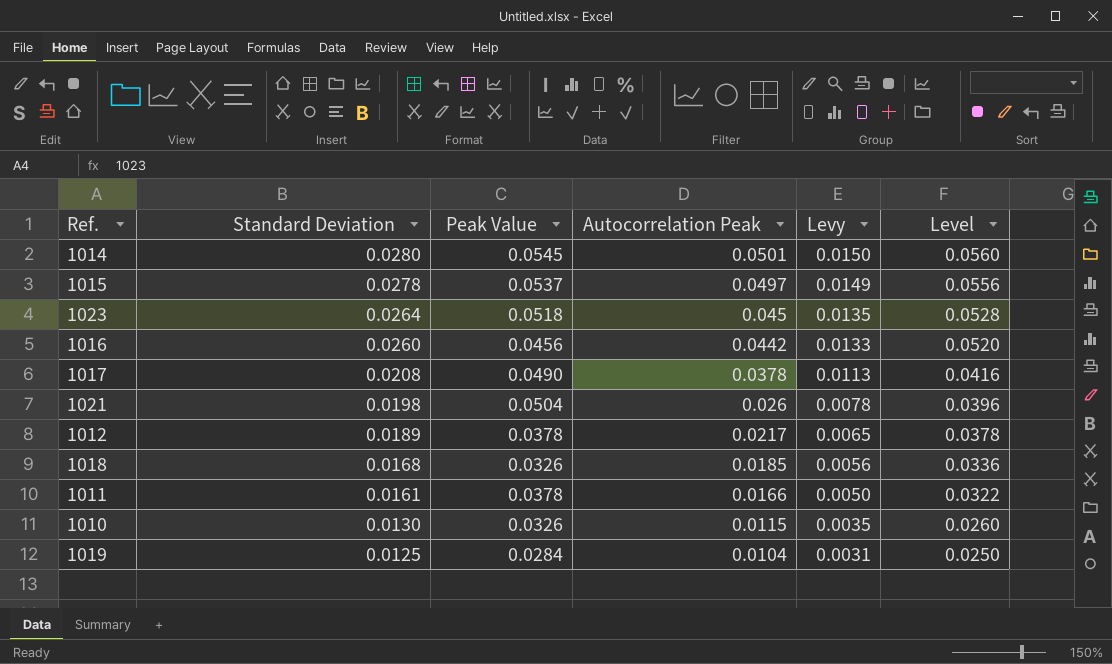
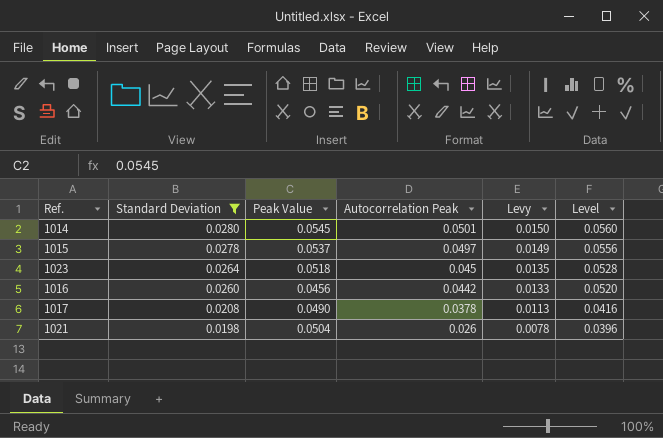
filter: none -> Standard Deviation >= 0.0198

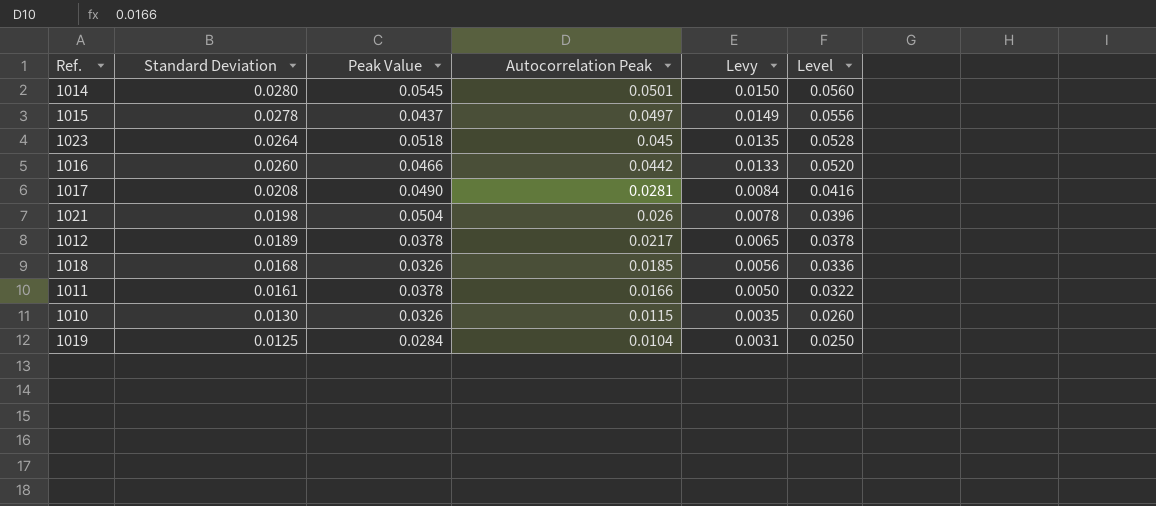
filter: Standard Deviation >= 0.0198 -> none
1015 | Peak Value: 0.0537 -> 0.0437
1016 | Peak Value: 0.0456 -> 0.0466
1017 | Autocorrelation Peak: 0.0378 -> 0.0281
1017 | Levy: 0.0113 -> 0.0084

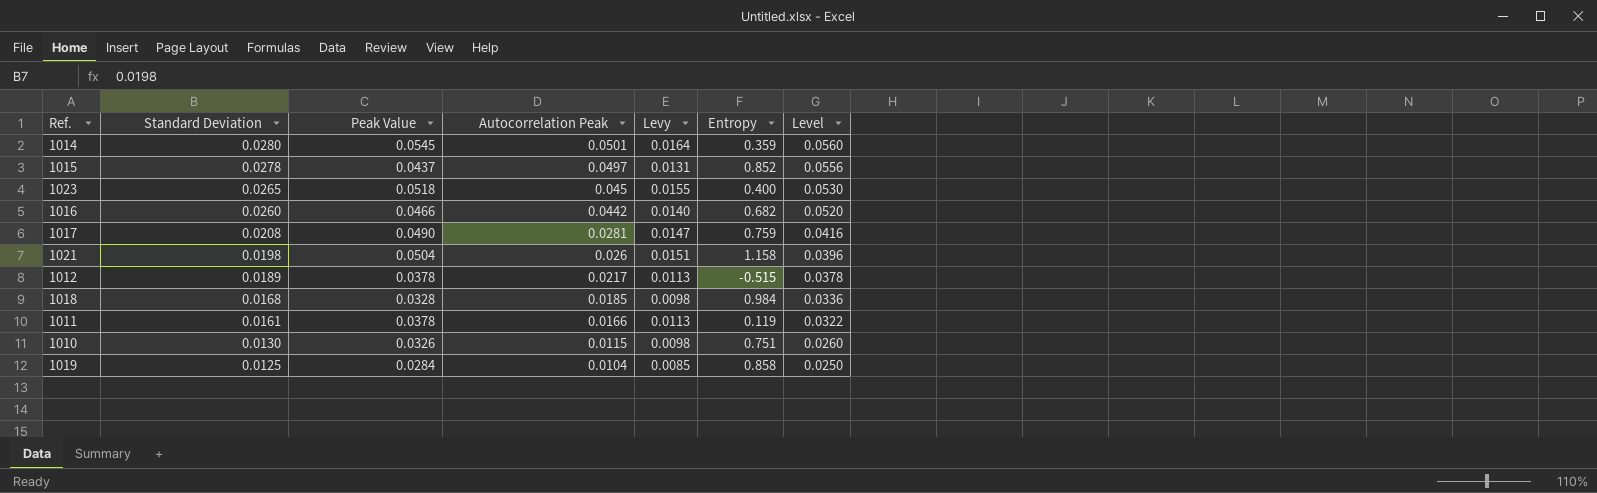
column Levy | formula: [Autocorrelation Peak] * 0.3 -> [Peak Value] * 0.3
column Entropy | position: none -> 6
1023 | Standard Deviation: 0.0264 -> 0.0265
1023 | Level: 0.0528 -> 0.0530
1018 | Peak Value: 0.0326 -> 0.0328

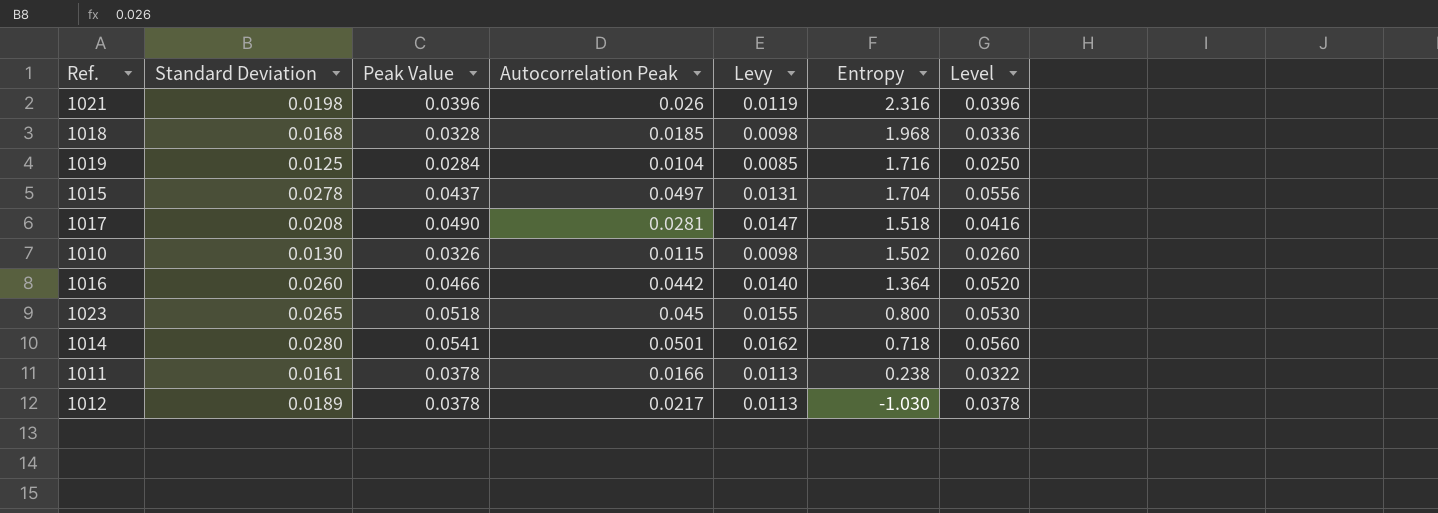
row order: Standard Deviation descending -> Entropy descending
1021 | Peak Value: 0.0504 -> 0.0396
1021 | Levy: 0.0151 -> 0.0119
1021 | Entropy: 1.158 -> 2.316
1018 | Entropy: 0.984 -> 1.968
1019 | Entropy: 0.858 -> 1.716
1015 | Entropy: 0.852 -> 1.704
1017 | Entropy: 0.759 -> 1.518
1010 | Entropy: 0.751 -> 1.502
1016 | Entropy: 0.682 -> 1.364
1023 | Entropy: 0.400 -> 0.800
1014 | Peak Value: 0.0545 -> 0.0541
1014 | Levy: 0.0164 -> 0.0162
1014 | Entropy: 0.359 -> 0.718
1011 | Entropy: 0.119 -> 0.238
1012 | Entropy: -0.515 -> -1.030

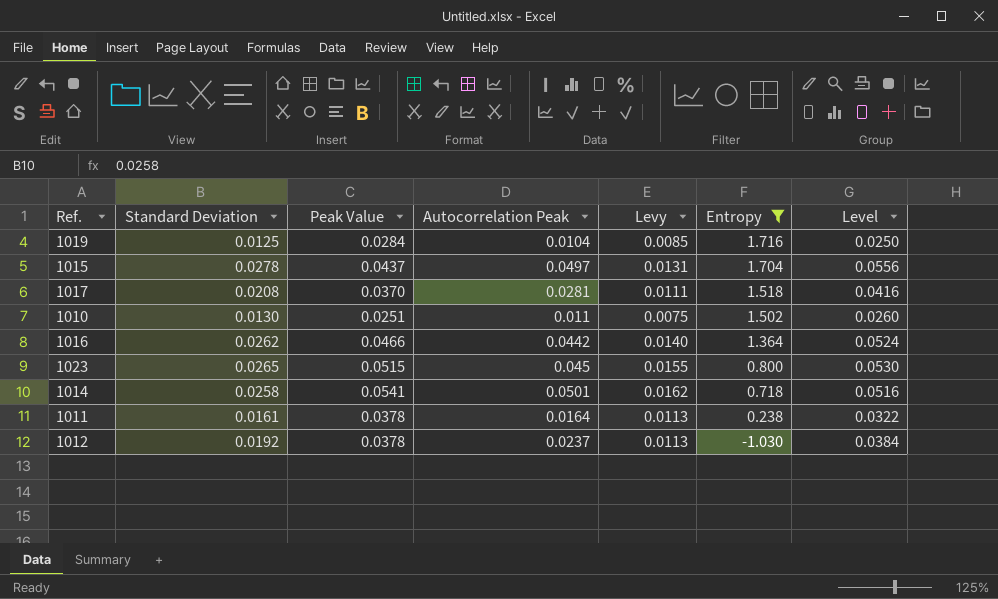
filter: none -> Entropy <= 1.716
1017 | Peak Value: 0.0490 -> 0.0370
1017 | Levy: 0.0147 -> 0.0111
1010 | Peak Value: 0.0326 -> 0.0251
1010 | Autocorrelation Peak: 0.0115 -> 0.011
1010 | Levy: 0.0098 -> 0.0075
1016 | Standard Deviation: 0.0260 -> 0.0262
1016 | Level: 0.0520 -> 0.0524
1023 | Peak Value: 0.0518 -> 0.0515
1014 | Standard Deviation: 0.0280 -> 0.0258
1014 | Level: 0.0560 -> 0.0516
1011 | Autocorrelation Peak: 0.0166 -> 0.0164
1012 | Standard Deviation: 0.0189 -> 0.0192
1012 | Autocorrelation Peak: 0.0217 -> 0.0237
1012 | Level: 0.0378 -> 0.0384

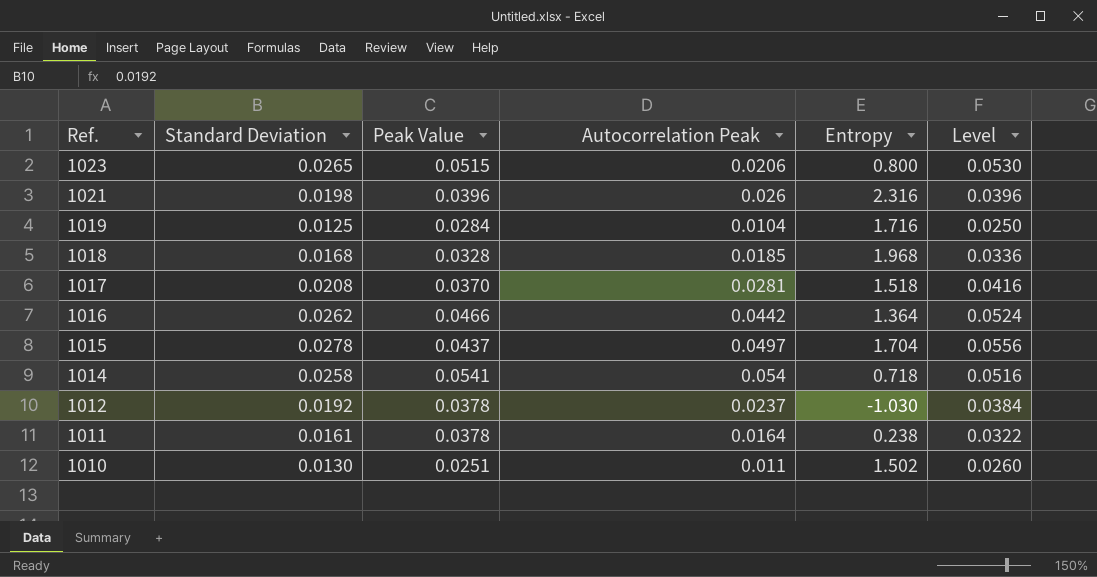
filter: Entropy <= 1.716 -> none
row order: Entropy descending -> Ref. descending
column Levy | formula: [Peak Value] * 0.3 -> none
1023 | Autocorrelation Peak: 0.045 -> 0.0206
1014 | Autocorrelation Peak: 0.0501 -> 0.054

